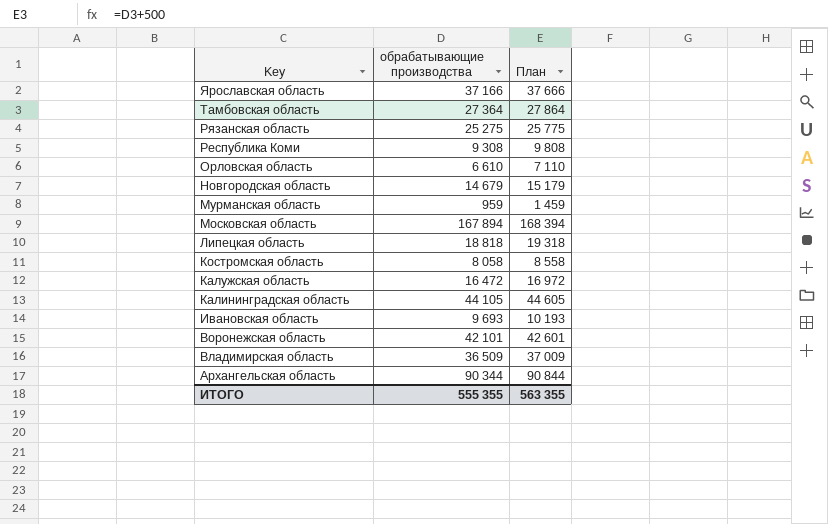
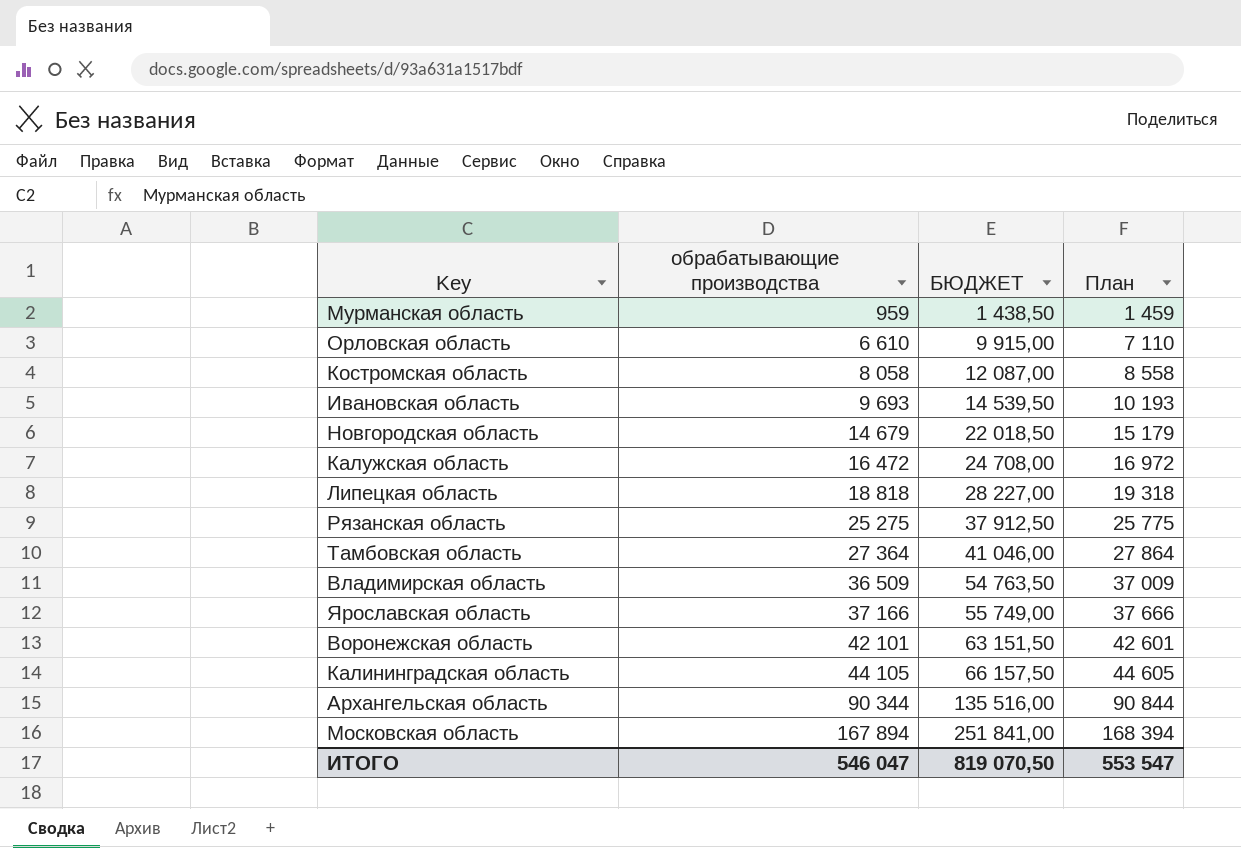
row order: Key descending -> обрабатывающие производства ascending
column БЮДЖЕТ | formula: none -> [обрабатывающие производства] * 1,5
row Республика Коми: 9 308 | 9 808 -> none
ИТОГО | обрабатывающие производства: 555 355 -> 546 047
ИТОГО | План: 563 355 -> 553 547

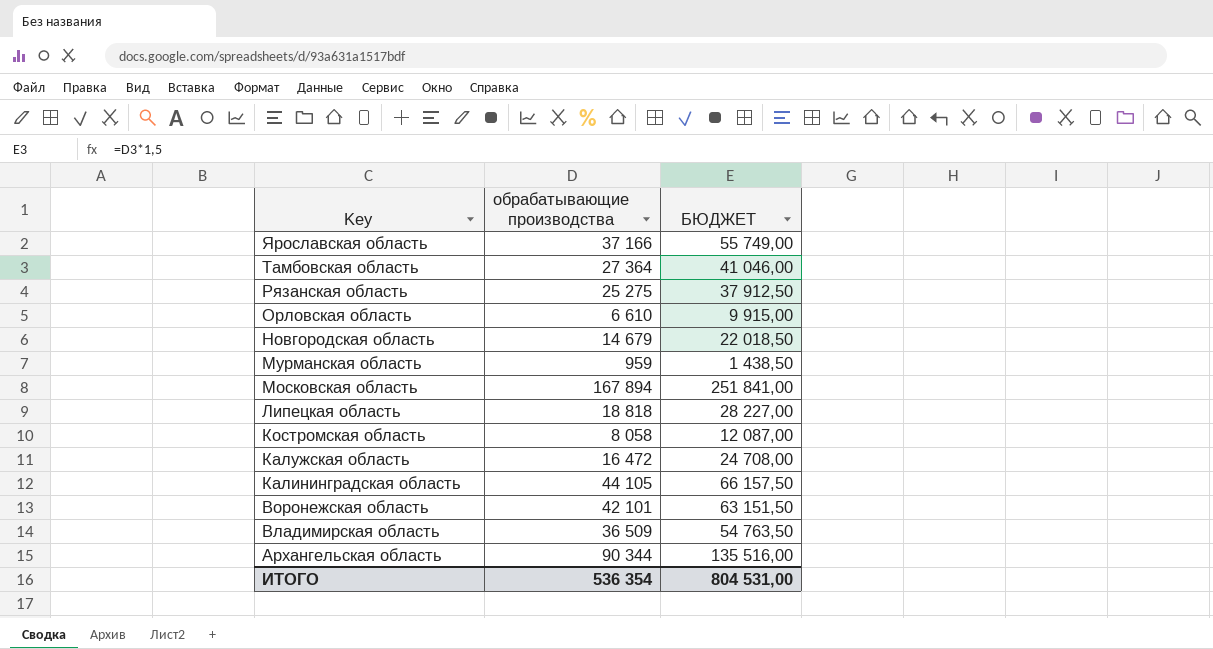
row order: обрабатывающие производства ascending -> Key descending
column План | formula: [обрабатывающие производства] + 500 -> none
row Ивановская область: 9 693 | 14 539,50 | 10 193 -> none
ИТОГО | обрабатывающие производства: 546 047 -> 536 354
ИТОГО | БЮДЖЕТ: 819 070,50 -> 804 531,00

